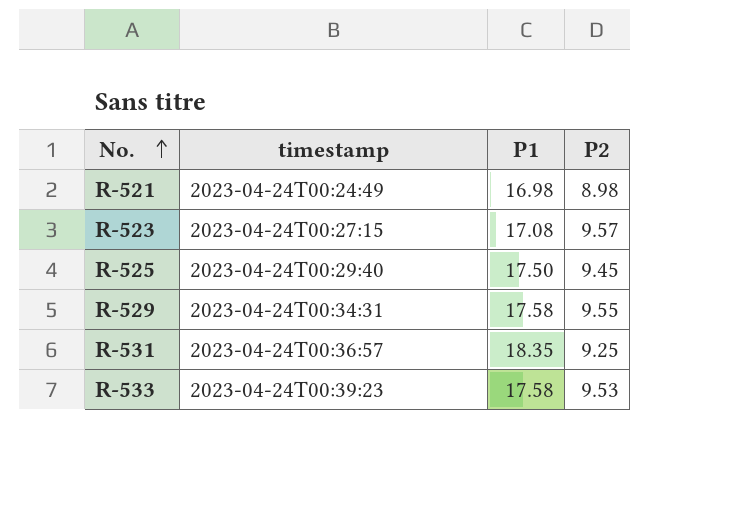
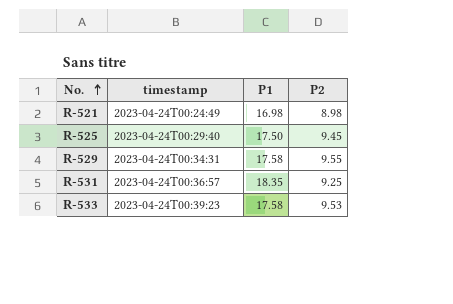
row R-523: 2023-04-24T00:27:15 | 17.08 | 9.57 -> none

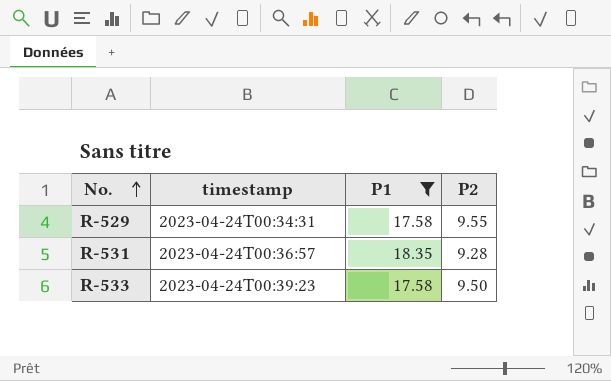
filter: none -> P1 >= 17.58
R-531 | P2: 9.25 -> 9.28
R-533 | P2: 9.53 -> 9.50

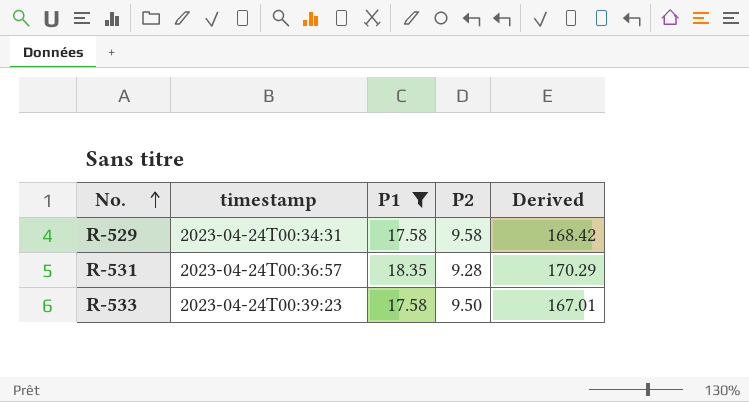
column Derived | formula: none -> [P1] * [P2]
R-529 | P2: 9.55 -> 9.58

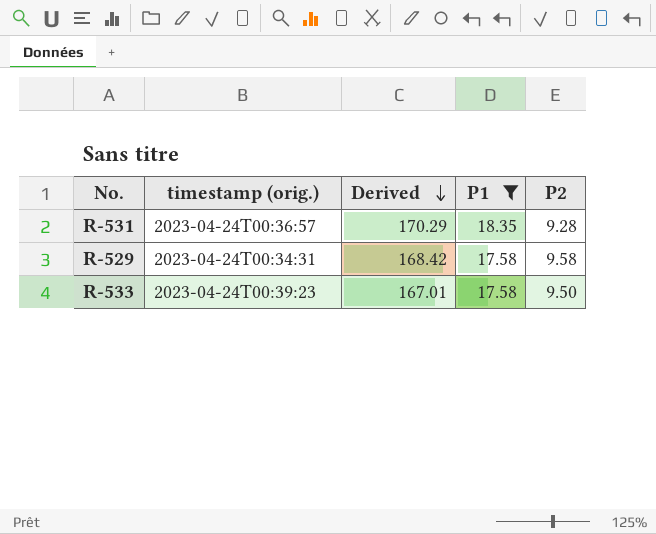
row order: No. ascending -> Derived descending
column name: timestamp -> timestamp (orig.)
column Derived | position: 5 -> 3

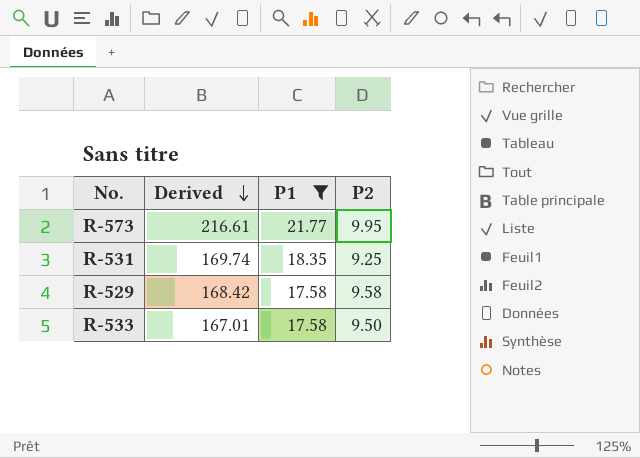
column timestamp (orig.) | position: 2 -> none
row R-573: none -> 216.61 | 21.77 | 9.95
R-531 | Derived: 170.29 -> 169.74
R-531 | P2: 9.28 -> 9.25

